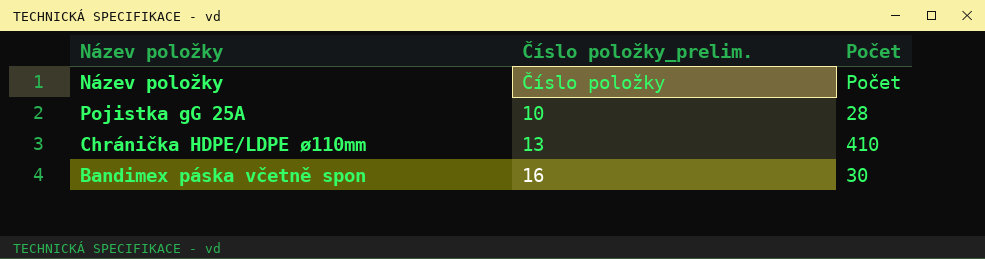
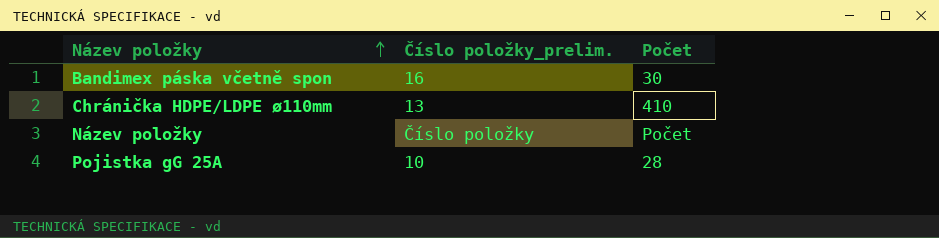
row order: none -> Název položky ascending

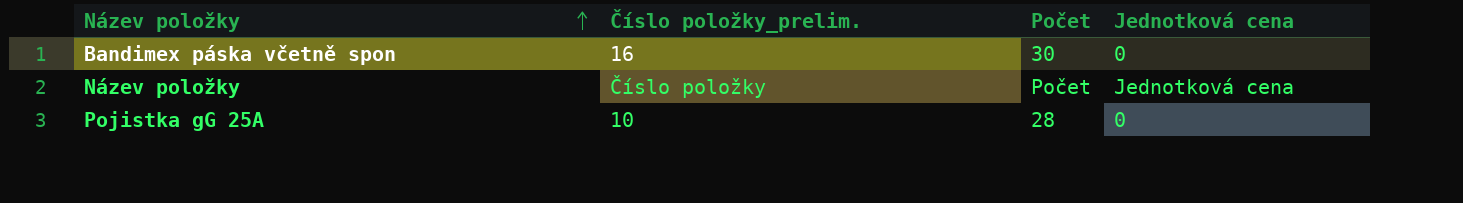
column Jednotková cena | position: none -> 4
row Chránička HDPE/LDPE ø110mm: 13 | 410 -> none

